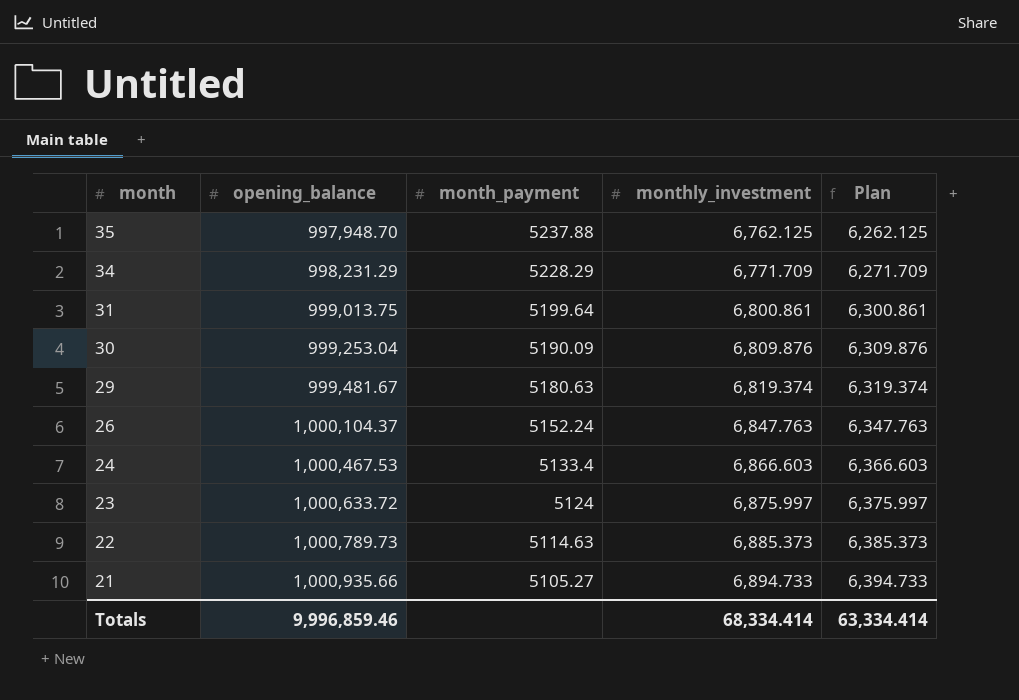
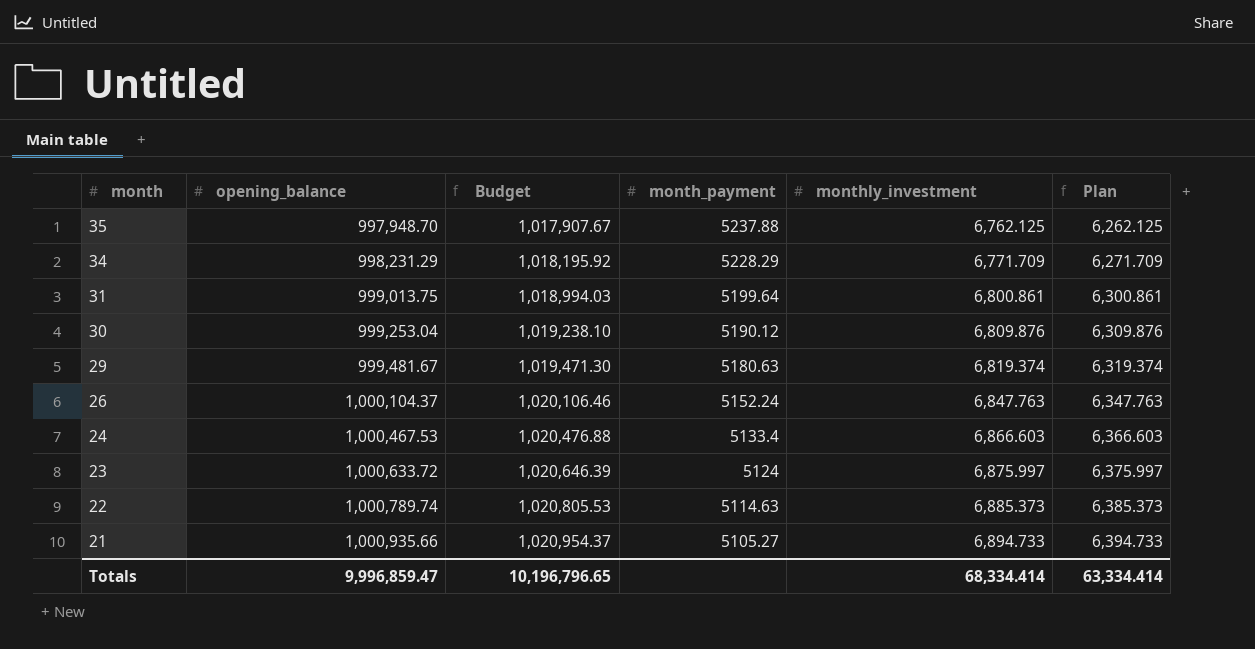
column Budget | formula: none -> [opening_balance] * 1.02
30 | month_payment: 5190.09 -> 5190.12
22 | opening_balance: 1,000,789.73 -> 1,000,789.74
Totals | opening_balance: 9,996,859.46 -> 9,996,859.47

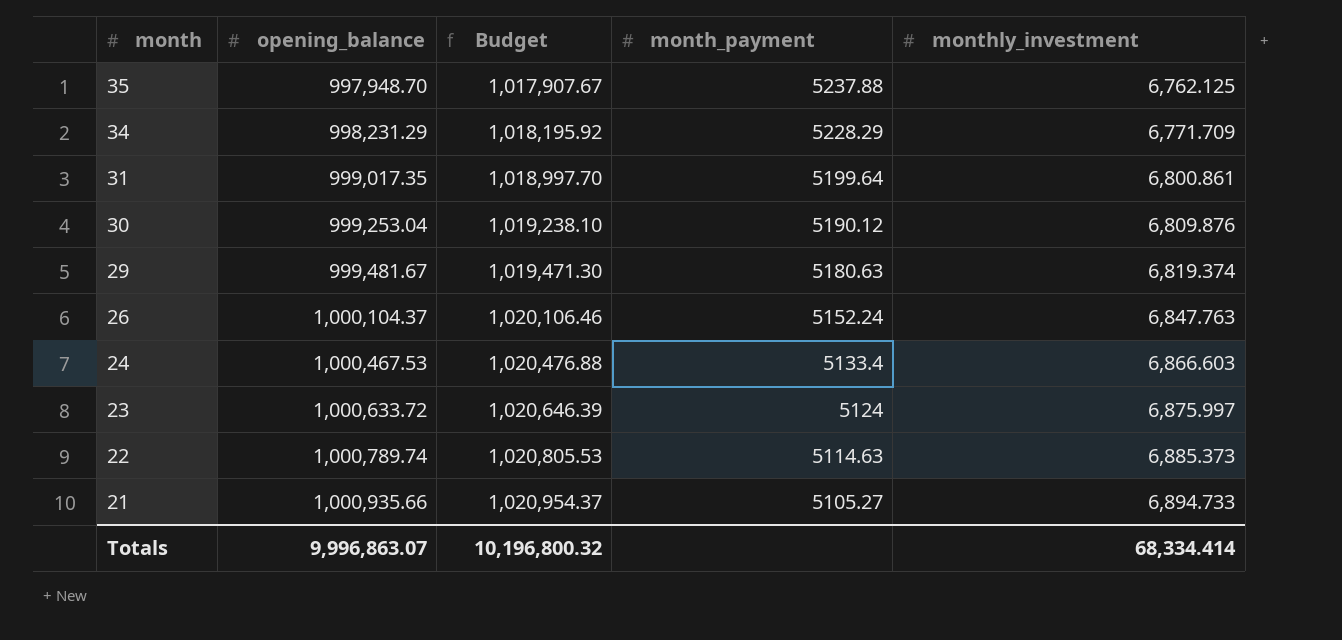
column Plan | formula: [monthly_investment] - 500 -> none
31 | opening_balance: 999,013.75 -> 999,017.35
31 | Budget: 1,018,994.03 -> 1,018,997.70
Totals | opening_balance: 9,996,859.47 -> 9,996,863.07
Totals | Budget: 10,196,796.65 -> 10,196,800.32

